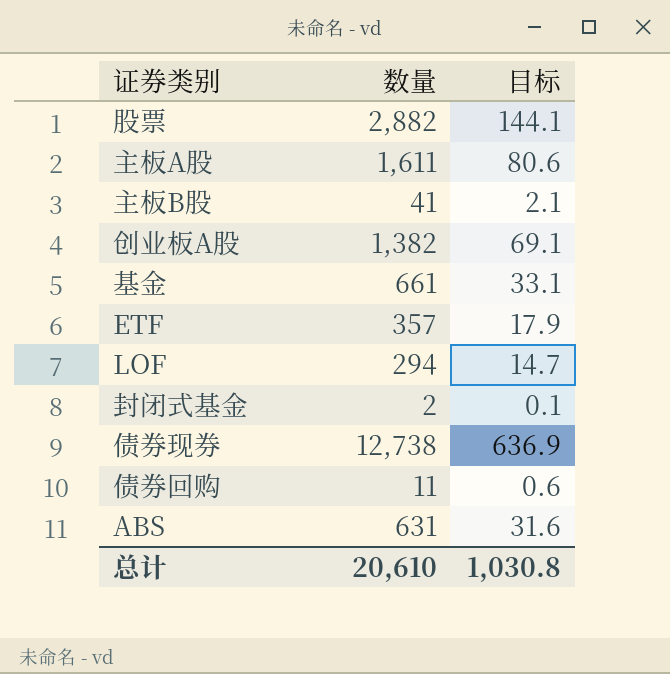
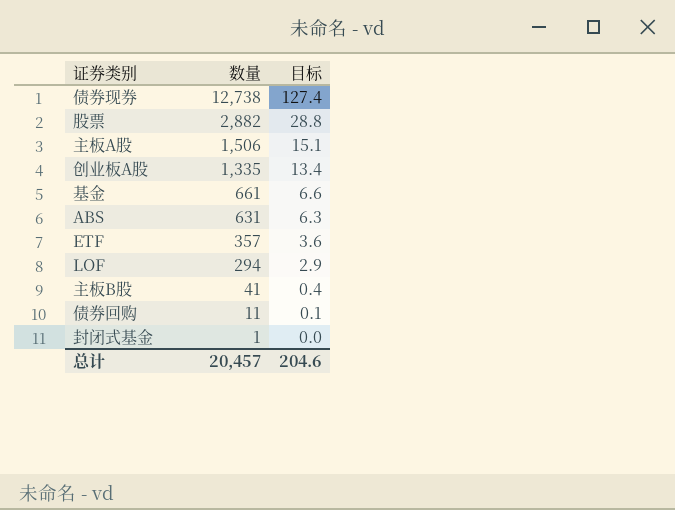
row order: none -> 数量 descending
column 目标 | formula: [数量] * 0.05 -> [数量] * 0.01
主板A股 | 数量: 1,611 -> 1,506
创业板A股 | 数量: 1,382 -> 1,335
封闭式基金 | 数量: 2 -> 1
总计 | 数量: 20,610 -> 20,457
总计 | 目标: 1,030.8 -> 204.6

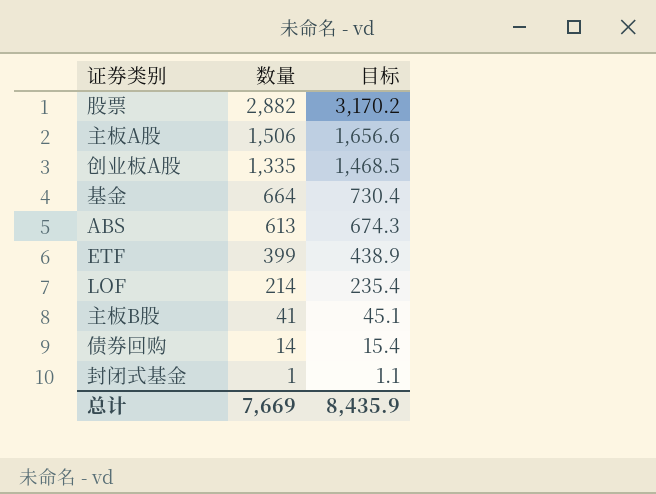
column 目标 | formula: [数量] * 0.01 -> [数量] * 1.1
row 债券现券: 12,738 | 127.4 -> none
基金 | 数量: 661 -> 664
ABS | 数量: 631 -> 613
ETF | 数量: 357 -> 399
LOF | 数量: 294 -> 214
债券回购 | 数量: 11 -> 14
总计 | 数量: 20,457 -> 7,669
总计 | 目标: 204.6 -> 8,435.9

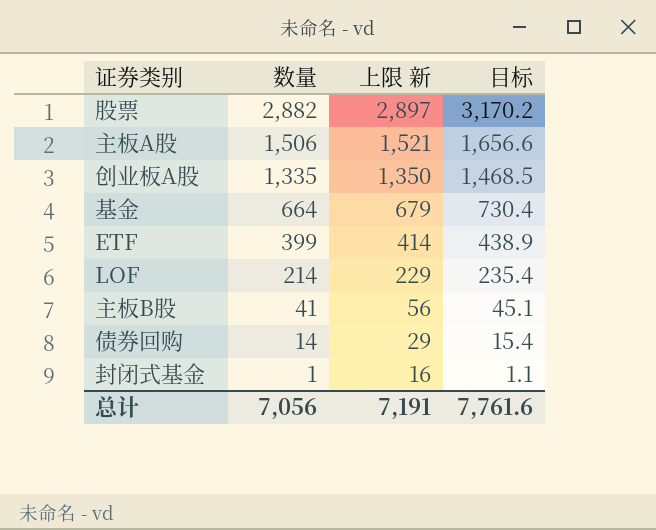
column 上限 新 | formula: none -> [数量] + 15
row ABS: 613 | 674.3 -> none
总计 | 数量: 7,669 -> 7,056
总计 | 目标: 8,435.9 -> 7,761.6

